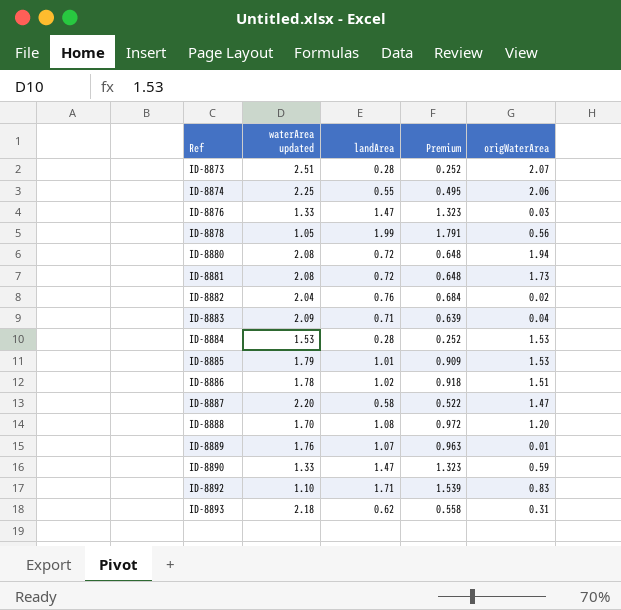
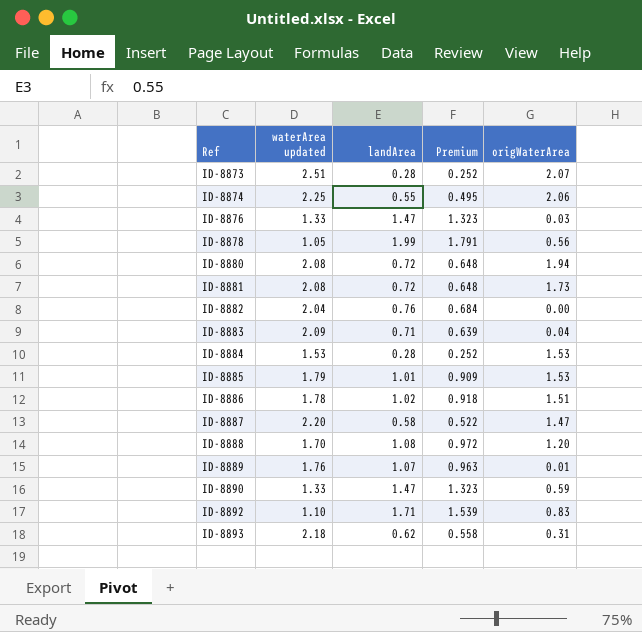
ID-8882 | origWaterArea: 0.02 -> 0.00

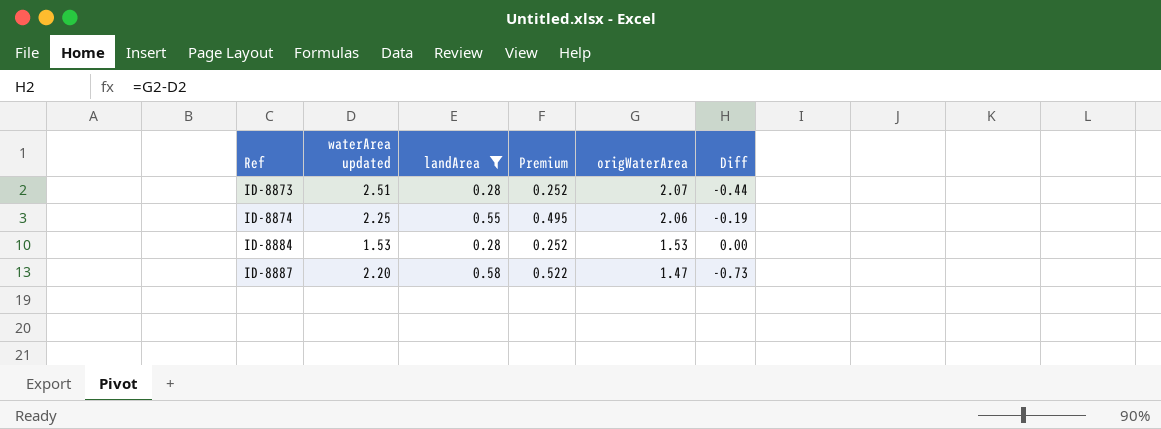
filter: none -> landArea <= 0.58
column Diff | formula: none -> [origWaterArea] - [waterArea updated]

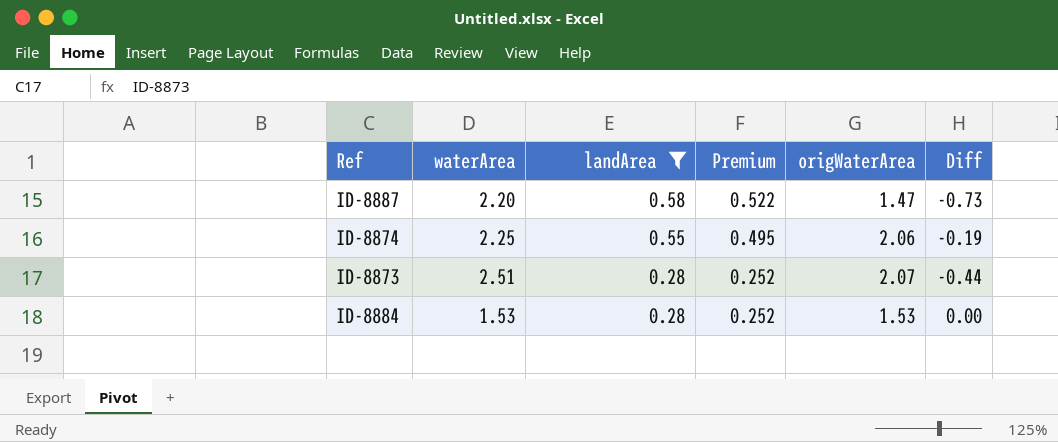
row order: Ref ascending -> landArea descending
column name: waterArea updated -> waterArea

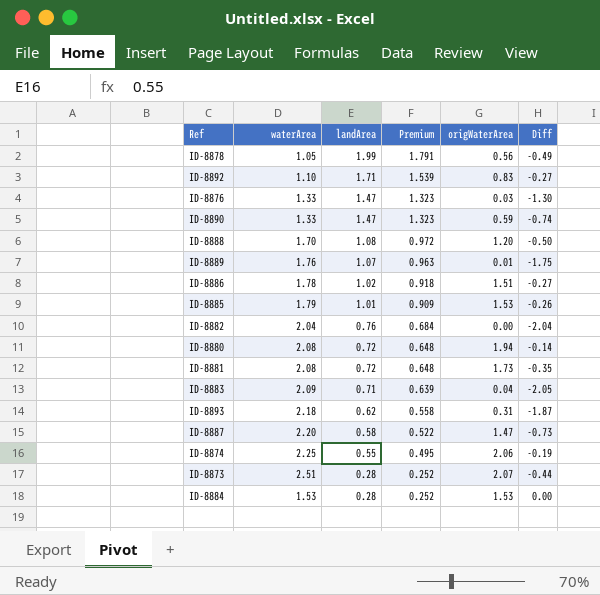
filter: landArea <= 0.58 -> none

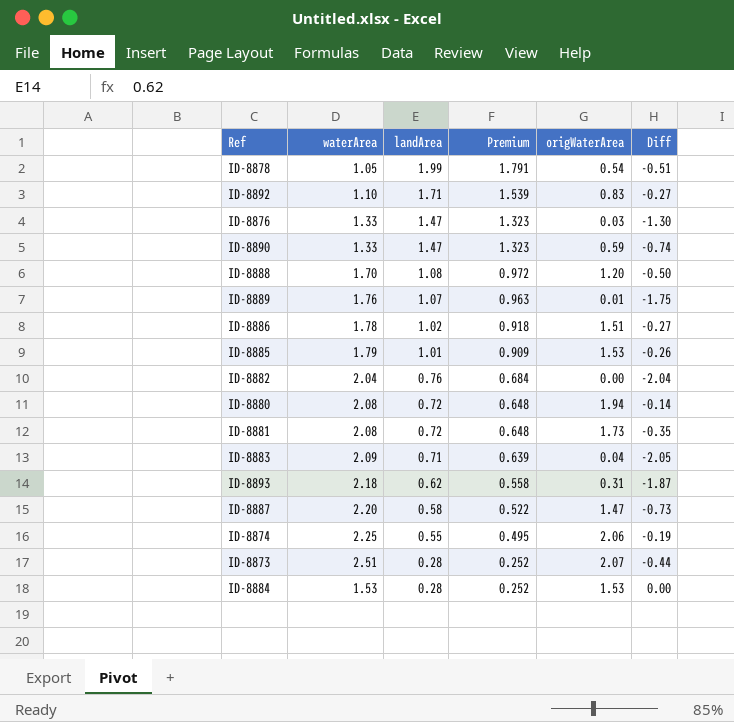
ID-8878 | origWaterArea: 0.56 -> 0.54
ID-8878 | Diff: -0.49 -> -0.51

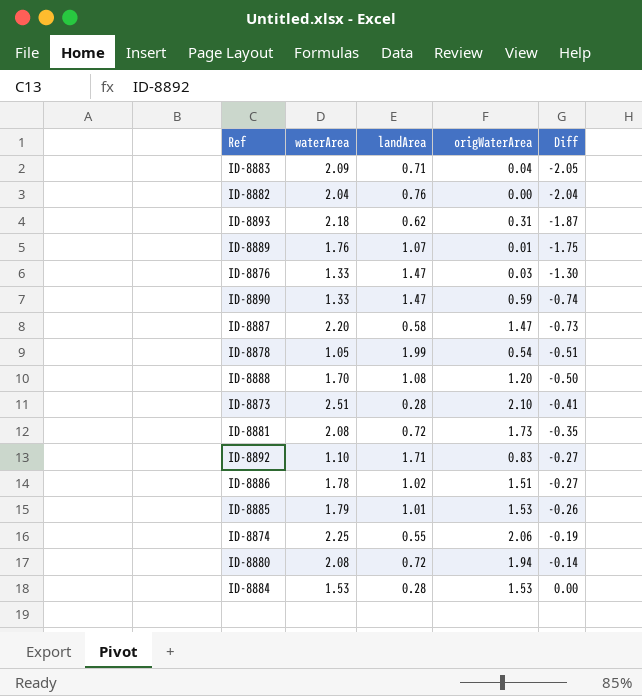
row order: landArea descending -> Diff ascending
column Premium | formula: [landArea] * 0.9 -> none
ID-8873 | origWaterArea: 2.07 -> 2.10
ID-8873 | Diff: -0.44 -> -0.41

